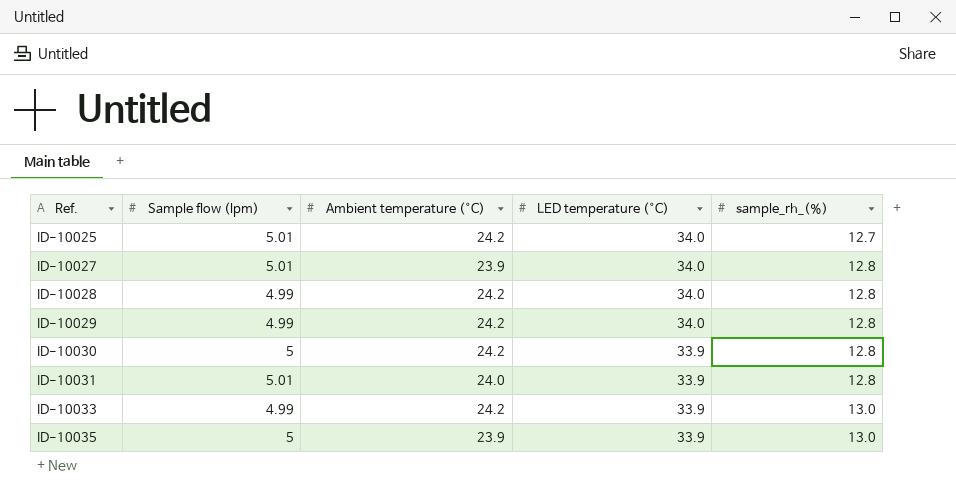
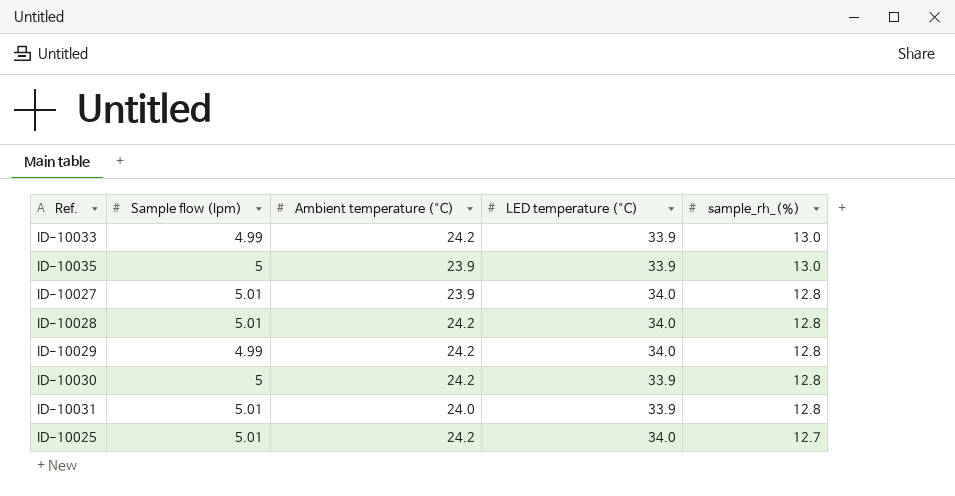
row order: Ref. ascending -> sample_rh_(%) descending
ID-10028 | Sample flow (lpm): 4.99 -> 5.01

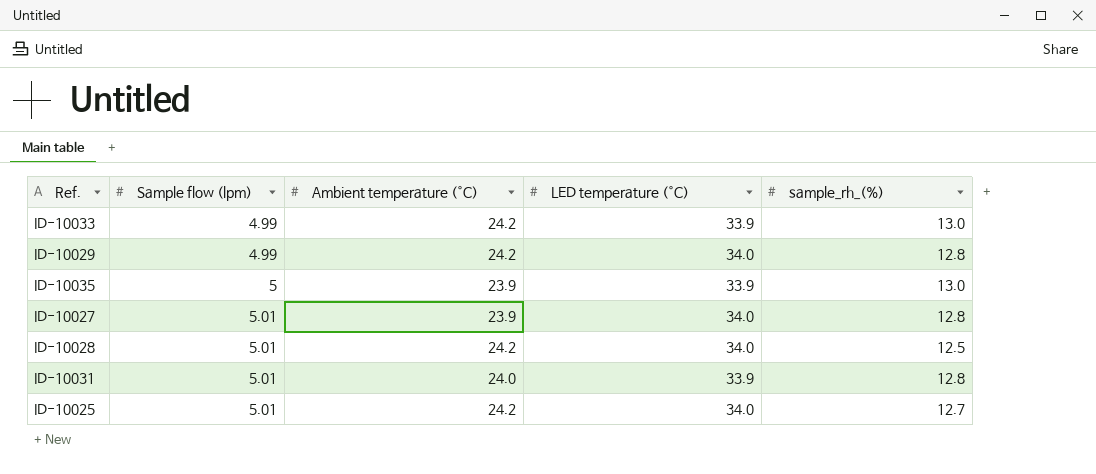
row order: sample_rh_(%) descending -> Sample flow (lpm) ascending
row ID-10030: 5 | 24.2 | 33.9 | 12.8 -> none
ID-10028 | sample_rh_(%): 12.8 -> 12.5

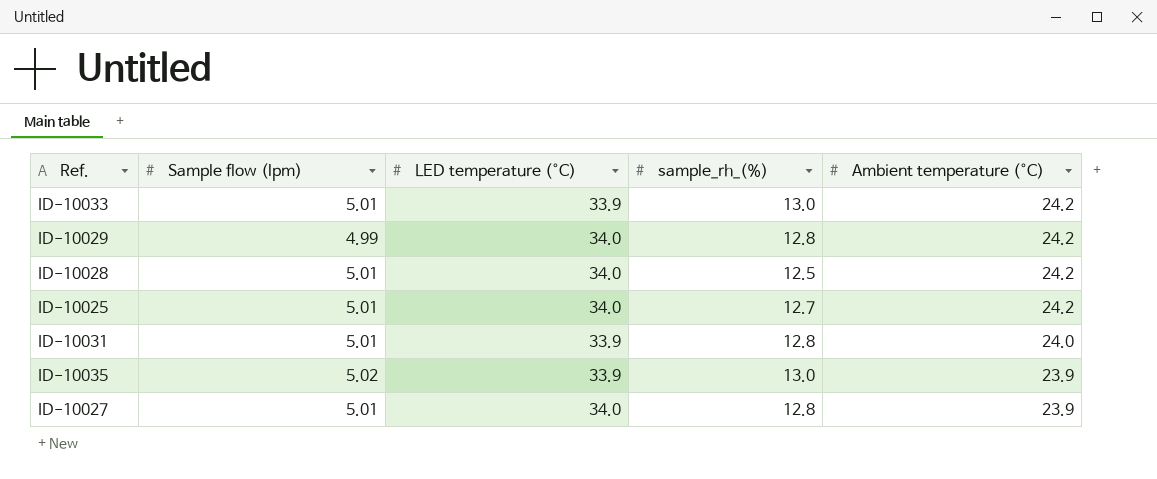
row order: Sample flow (lpm) ascending -> Ambient temperature (°C) descending
column Ambient temperature (°C) | position: 3 -> 5
ID-10033 | Sample flow (lpm): 4.99 -> 5.01
ID-10035 | Sample flow (lpm): 5 -> 5.02

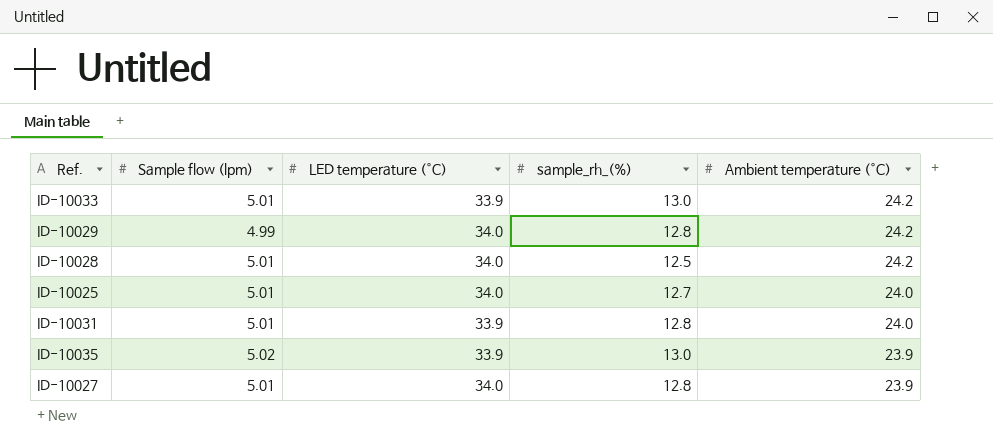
ID-10025 | Ambient temperature (°C): 24.2 -> 24.0

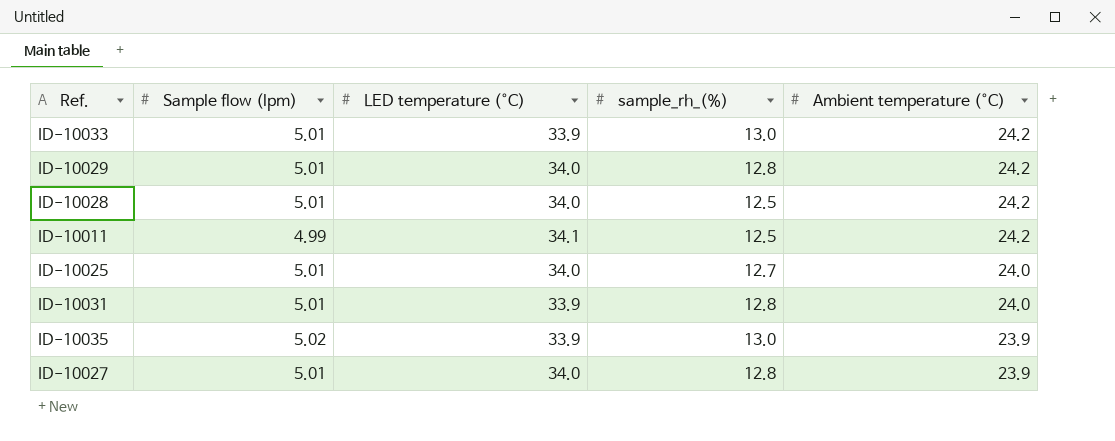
ID-10029 | Sample flow (lpm): 4.99 -> 5.01
row ID-10011: none -> 4.99 | 34.1 | 12.5 | 24.2

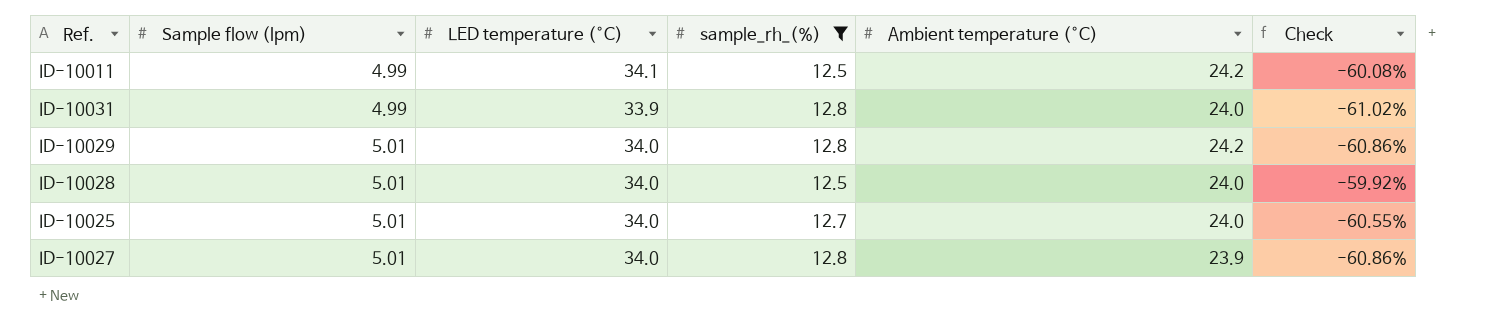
filter: none -> sample_rh_(%) != 13.0
row order: Ambient temperature (°C) descending -> Sample flow (lpm) ascending
column Check | formula: none -> ([Sample flow (lpm)] - [sample_rh_(%)]) / [sample_rh_(%)]
ID-10031 | Sample flow (lpm): 5.01 -> 4.99
ID-10028 | Ambient temperature (°C): 24.2 -> 24.0

